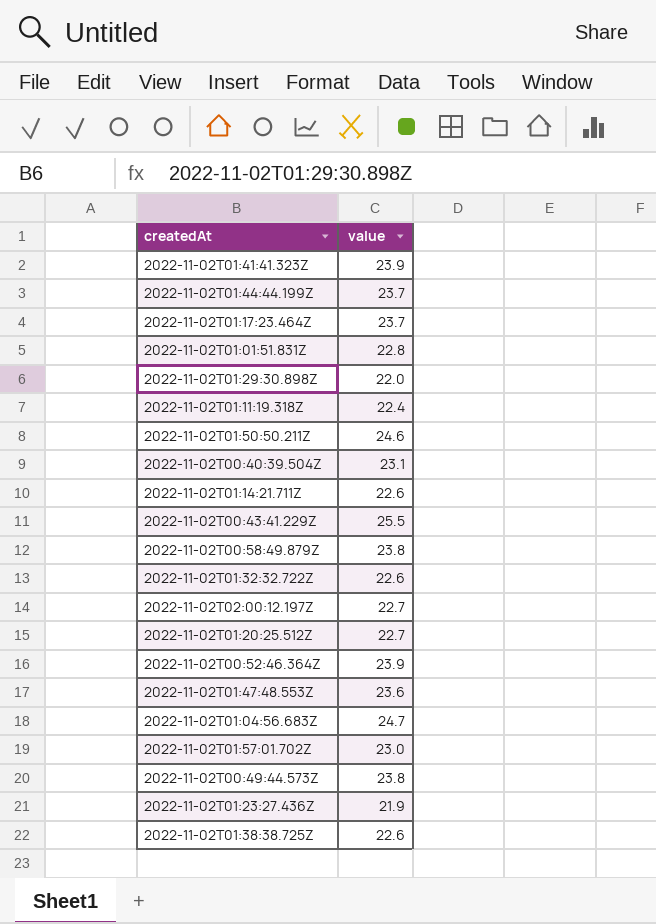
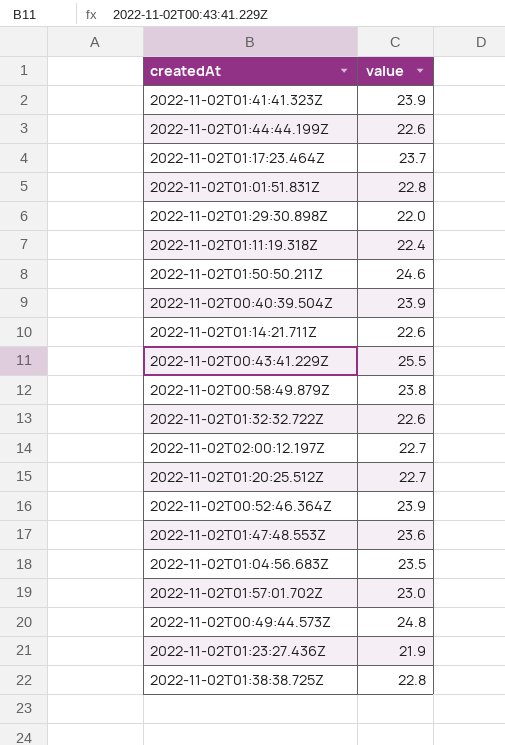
2022-11-02T01:44:44.199Z | value: 23.7 -> 22.6
2022-11-02T00:40:39.504Z | value: 23.1 -> 23.9
2022-11-02T01:04:56.683Z | value: 24.7 -> 23.5
2022-11-02T00:49:44.573Z | value: 23.8 -> 24.8
2022-11-02T01:38:38.725Z | value: 22.6 -> 22.8

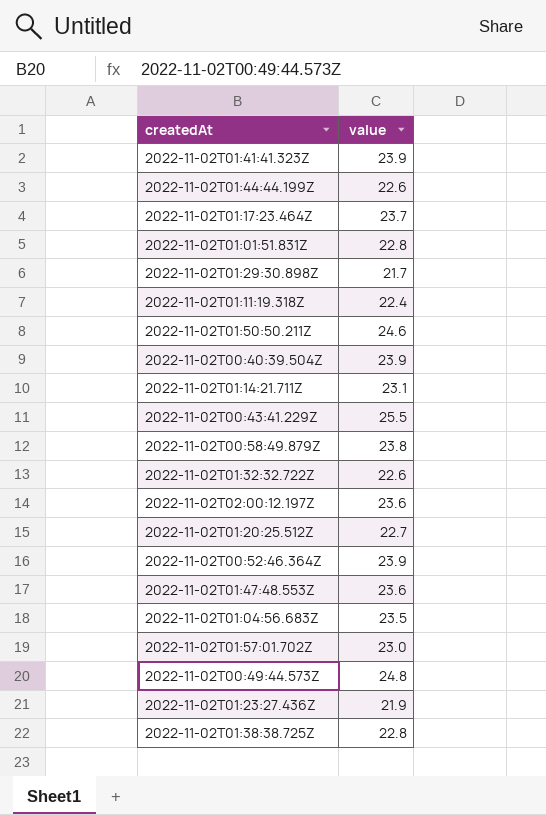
2022-11-02T01:29:30.898Z | value: 22.0 -> 21.7
2022-11-02T01:14:21.711Z | value: 22.6 -> 23.1
2022-11-02T02:00:12.197Z | value: 22.7 -> 23.6

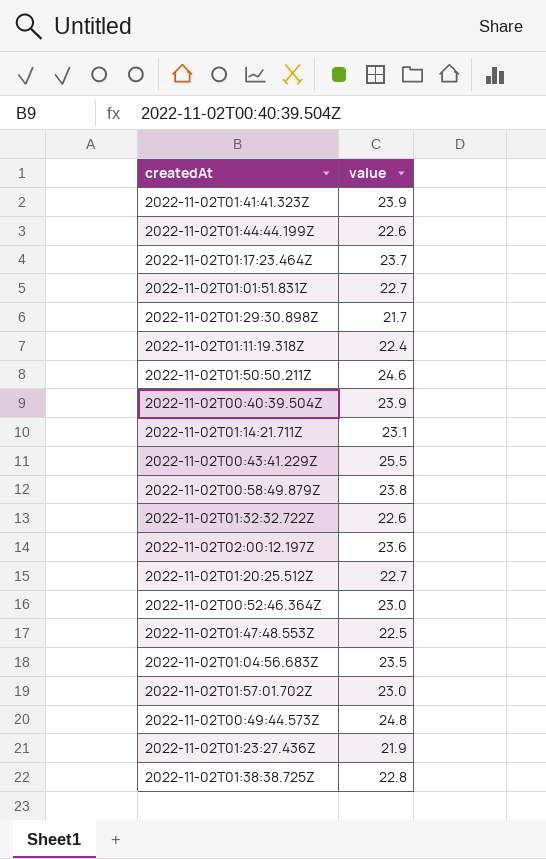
2022-11-02T01:01:51.831Z | value: 22.8 -> 22.7
2022-11-02T00:52:46.364Z | value: 23.9 -> 23.0
2022-11-02T01:47:48.553Z | value: 23.6 -> 22.5

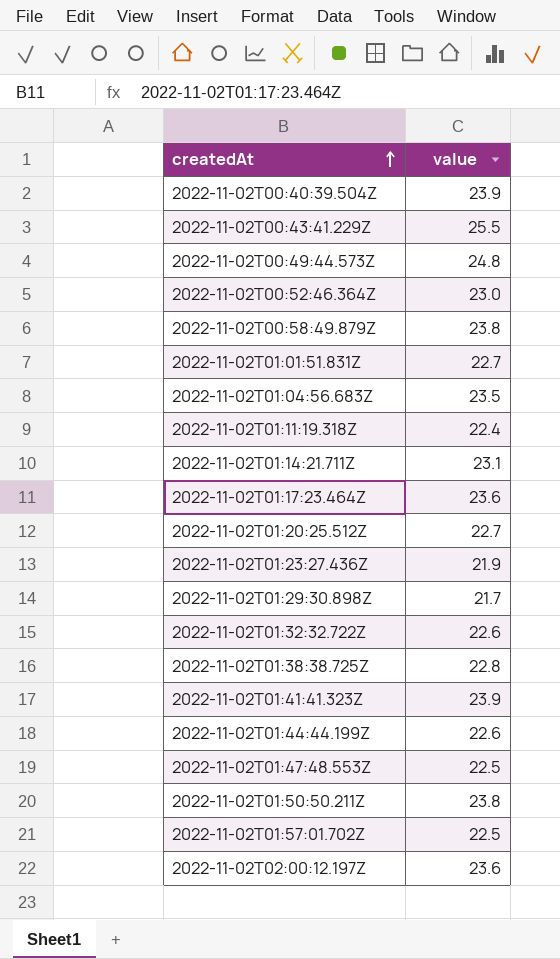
row order: none -> createdAt ascending
2022-11-02T01:17:23.464Z | value: 23.7 -> 23.6
2022-11-02T01:50:50.211Z | value: 24.6 -> 23.8
2022-11-02T01:57:01.702Z | value: 23.0 -> 22.5

